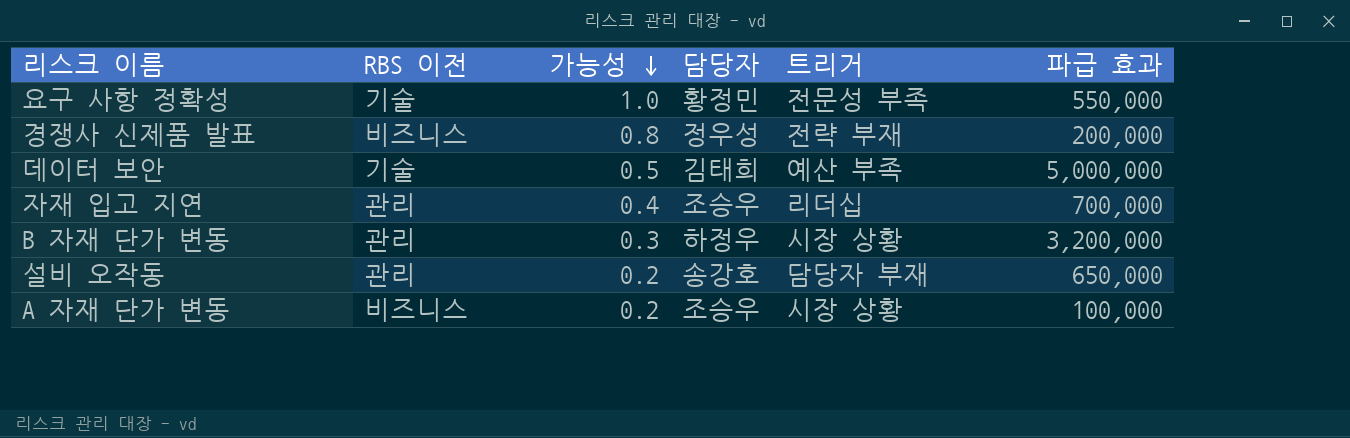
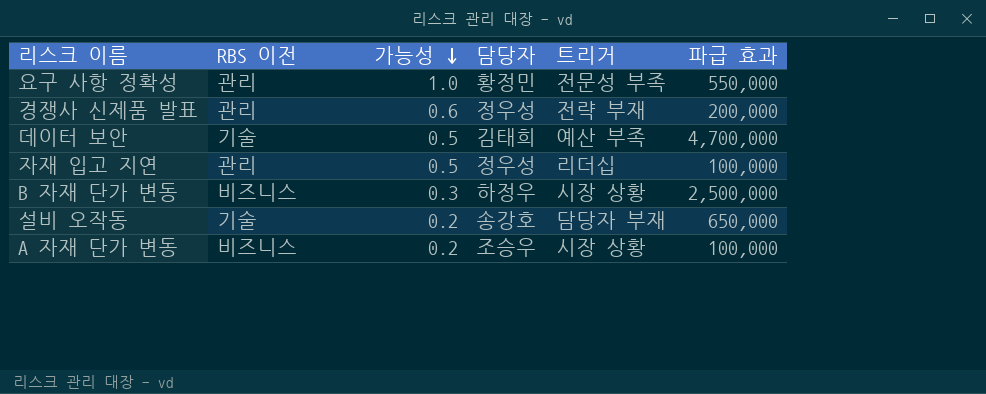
요구 사항 정확성 | RBS 이전: 기술 -> 관리
경쟁사 신제품 발표 | RBS 이전: 비즈니스 -> 관리
경쟁사 신제품 발표 | 가능성: 0.8 -> 0.6
데이터 보안 | 파급 효과: 5,000,000 -> 4,700,000
자재 입고 지연 | 가능성: 0.4 -> 0.5
자재 입고 지연 | 담당자: 조승우 -> 정우성
자재 입고 지연 | 파급 효과: 700,000 -> 100,000
B 자재 단가 변동 | RBS 이전: 관리 -> 비즈니스
B 자재 단가 변동 | 파급 효과: 3,200,000 -> 2,500,000
설비 오작동 | RBS 이전: 관리 -> 기술

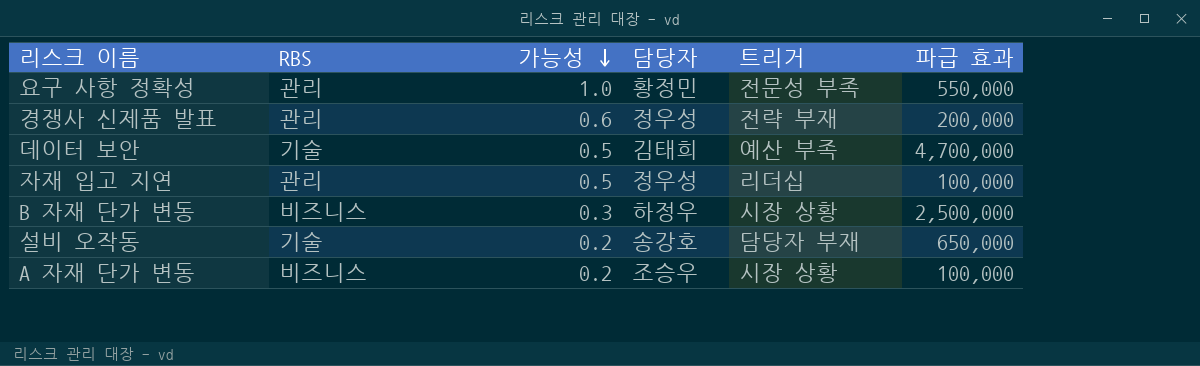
column name: RBS 이전 -> RBS

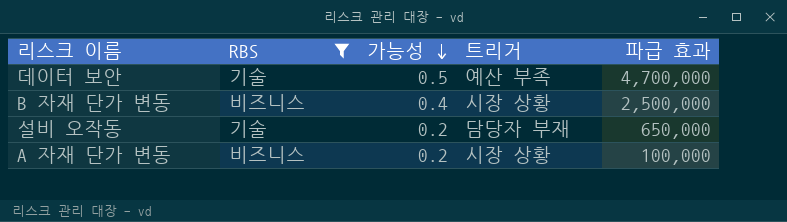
filter: none -> RBS != 관리
column 담당자 | position: 4 -> none
B 자재 단가 변동 | 가능성: 0.3 -> 0.4

